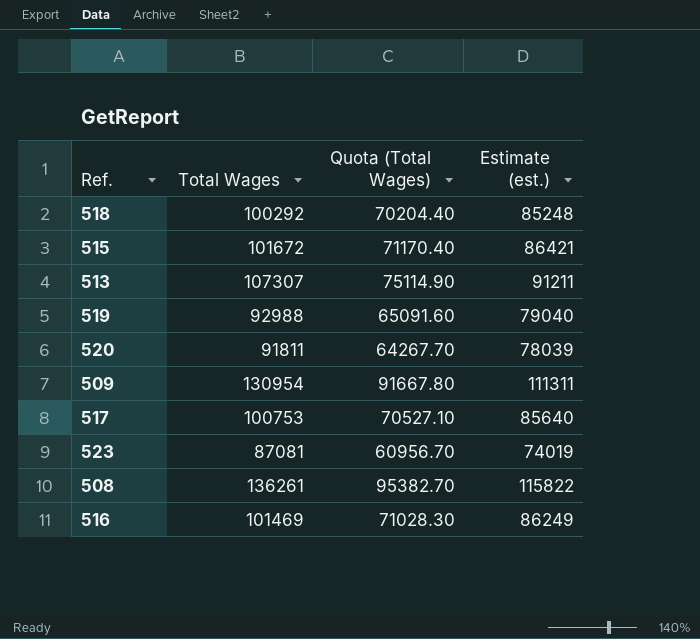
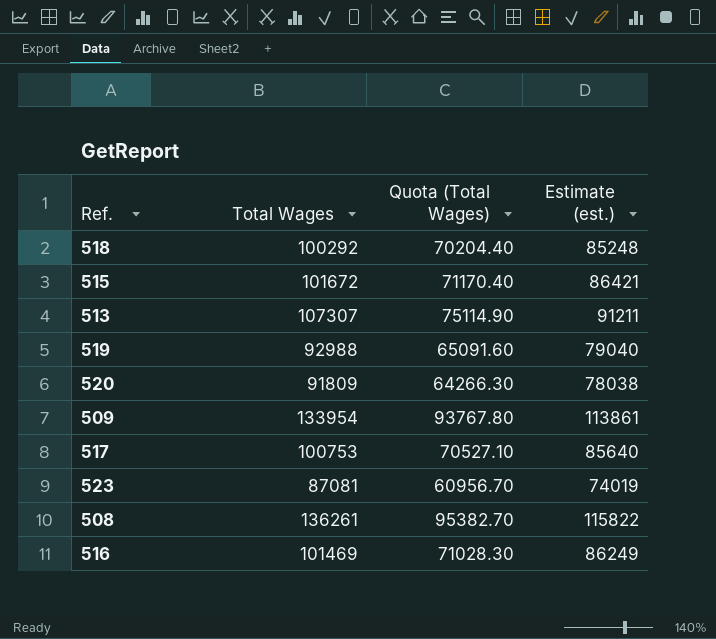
520 | Total Wages: 91811 -> 91809
520 | Quota (Total Wages): 64267.70 -> 64266.30
520 | Estimate (est.): 78039 -> 78038
509 | Total Wages: 130954 -> 133954
509 | Quota (Total Wages): 91667.80 -> 93767.80
509 | Estimate (est.): 111311 -> 113861

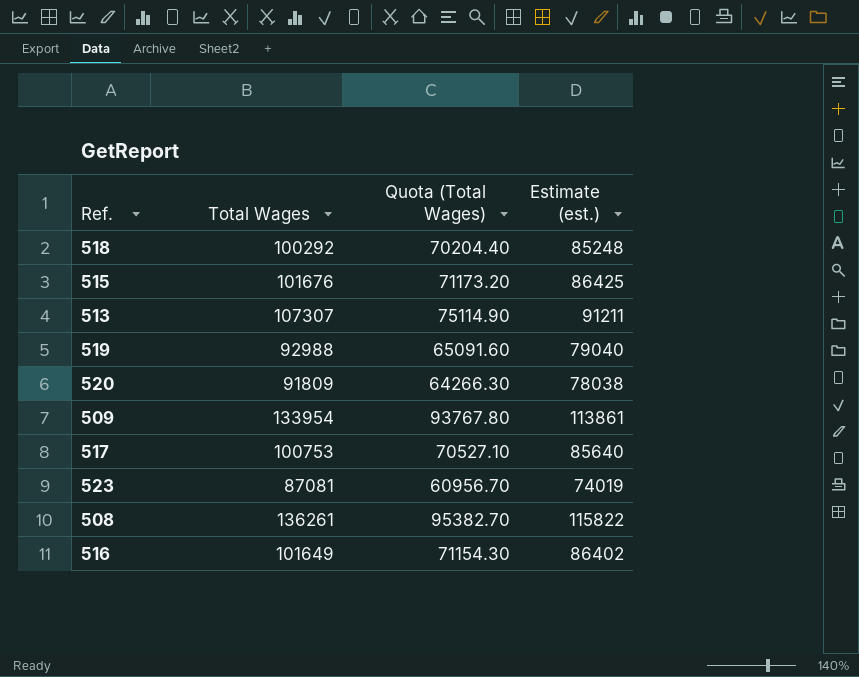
515 | Total Wages: 101672 -> 101676
515 | Quota (Total Wages): 71170.40 -> 71173.20
515 | Estimate (est.): 86421 -> 86425
516 | Total Wages: 101469 -> 101649
516 | Quota (Total Wages): 71028.30 -> 71154.30
516 | Estimate (est.): 86249 -> 86402

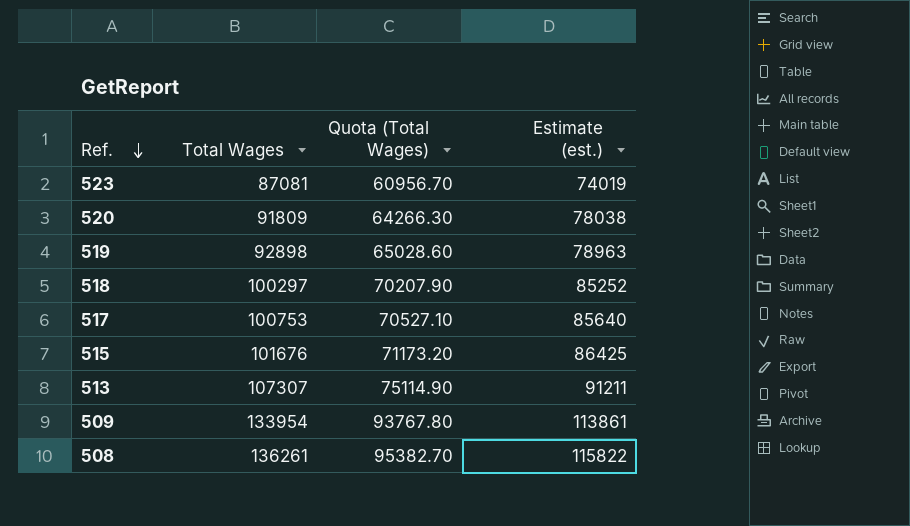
row order: none -> Ref. descending
row 516: 101649 | 71154.30 | 86402 -> none
519 | Total Wages: 92988 -> 92898
519 | Quota (Total Wages): 65091.60 -> 65028.60
519 | Estimate (est.): 79040 -> 78963
518 | Total Wages: 100292 -> 100297
518 | Quota (Total Wages): 70204.40 -> 70207.90
518 | Estimate (est.): 85248 -> 85252

